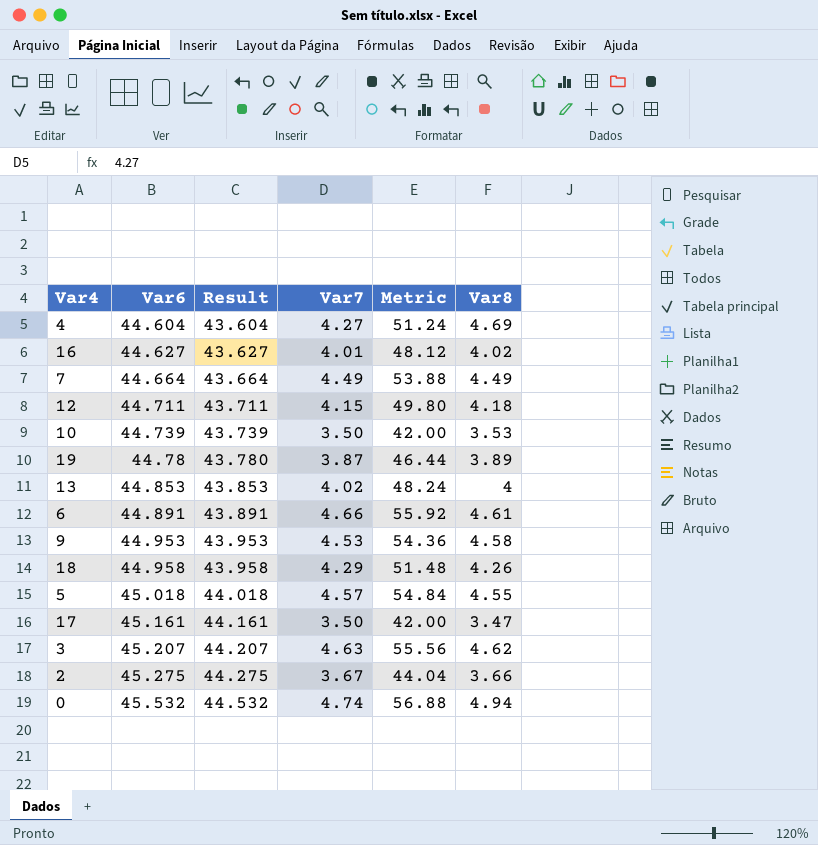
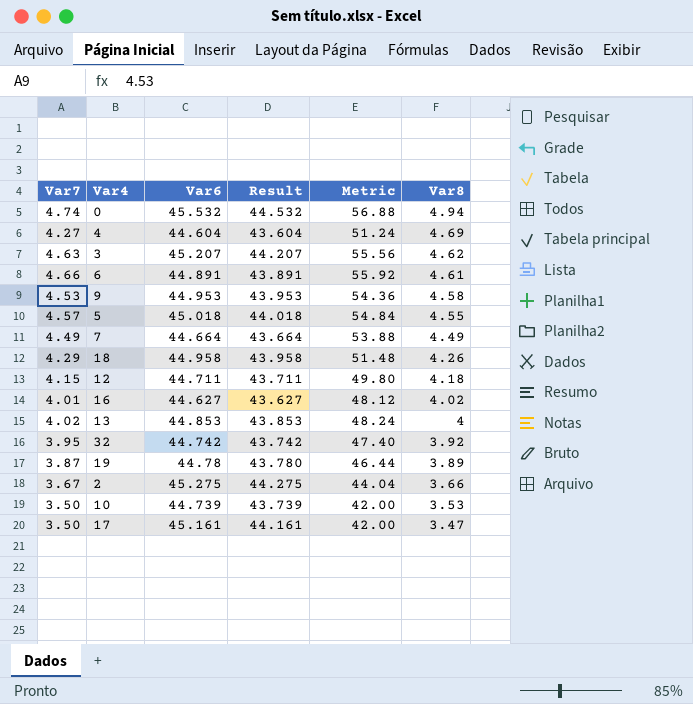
row order: Var6 ascending -> Var8 descending
column Var7 | position: 4 -> 1
row 32: none -> 3.95 | 44.742 | 43.742 | 47.40 | 3.92

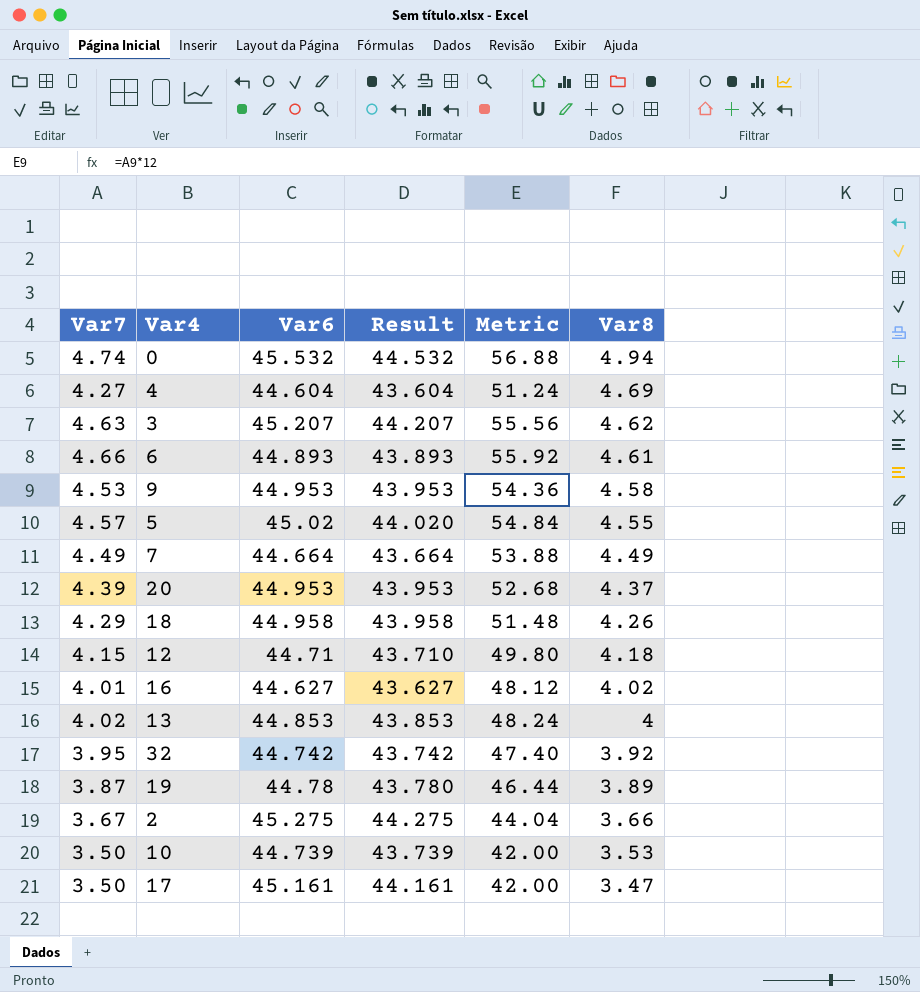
6 | Var6: 44.891 -> 44.893
6 | Result: 43.891 -> 43.893
5 | Var6: 45.018 -> 45.02
5 | Result: 44.018 -> 44.020
row 20: none -> 4.39 | 44.953 | 43.953 | 52.68 | 4.37
12 | Var6: 44.711 -> 44.71
12 | Result: 43.711 -> 43.710

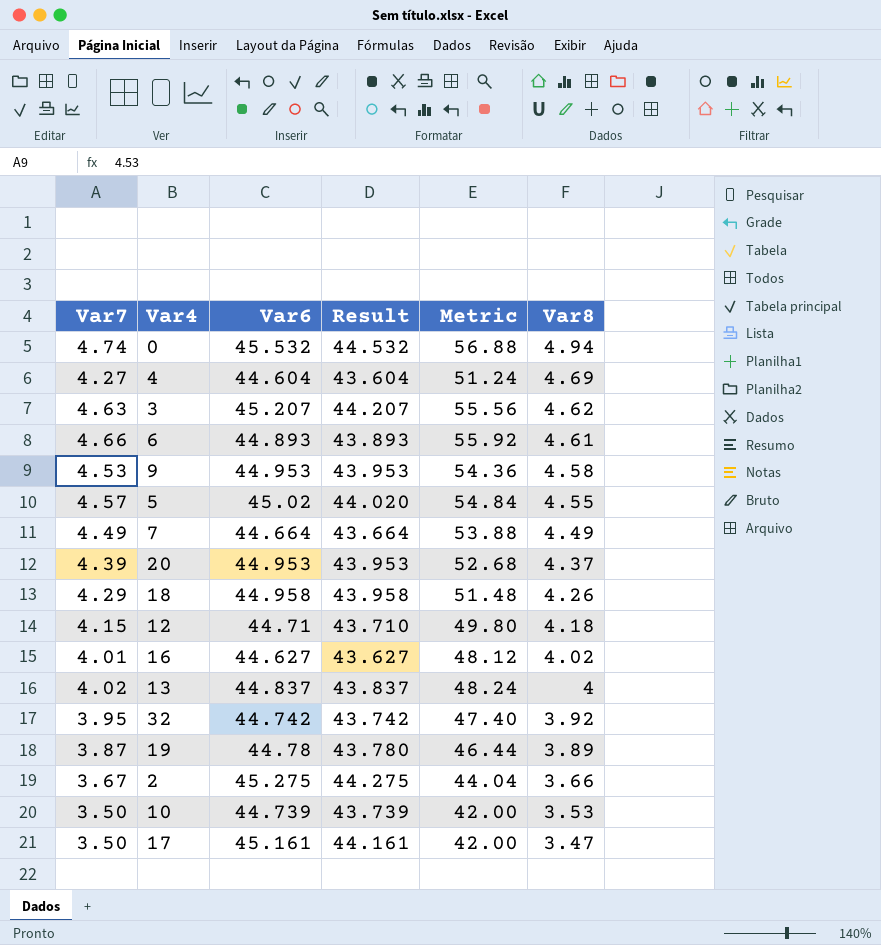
13 | Var6: 44.853 -> 44.837
13 | Result: 43.853 -> 43.837

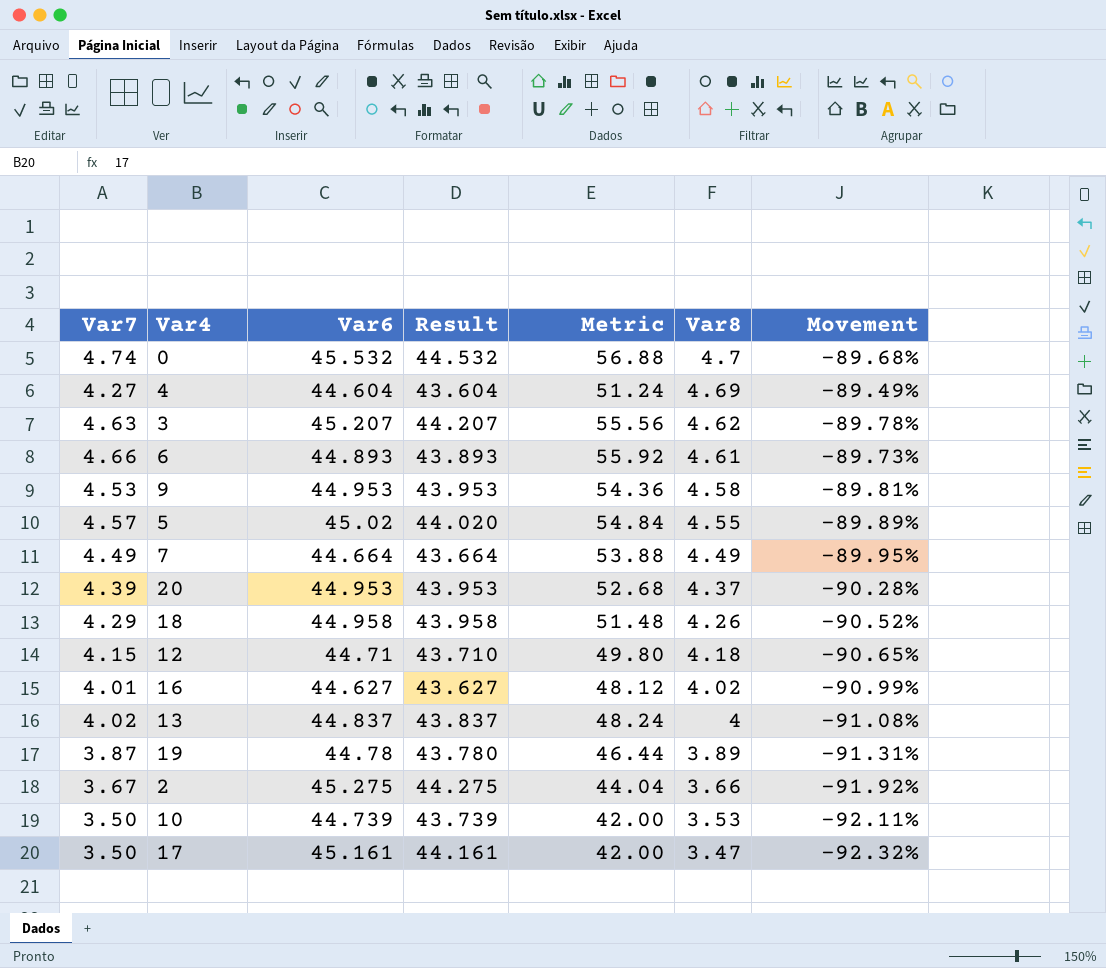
column Movement | formula: none -> ([Var8] - [Var6]) / [Var6]
row 32: 3.95 | 44.742 | 43.742 | 47.40 | 3.92 -> none
0 | Var8: 4.94 -> 4.7

